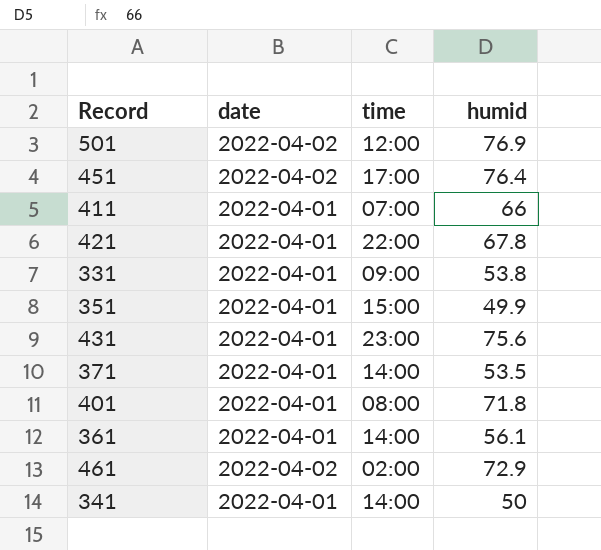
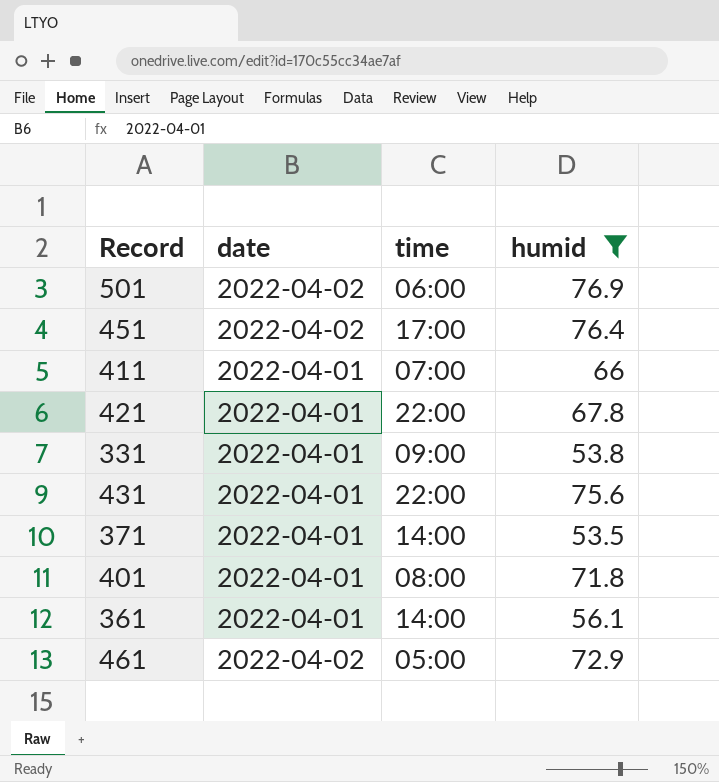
filter: none -> humid >= 53.5
501 | time: 12:00 -> 06:00
431 | time: 23:00 -> 22:00
461 | time: 02:00 -> 05:00

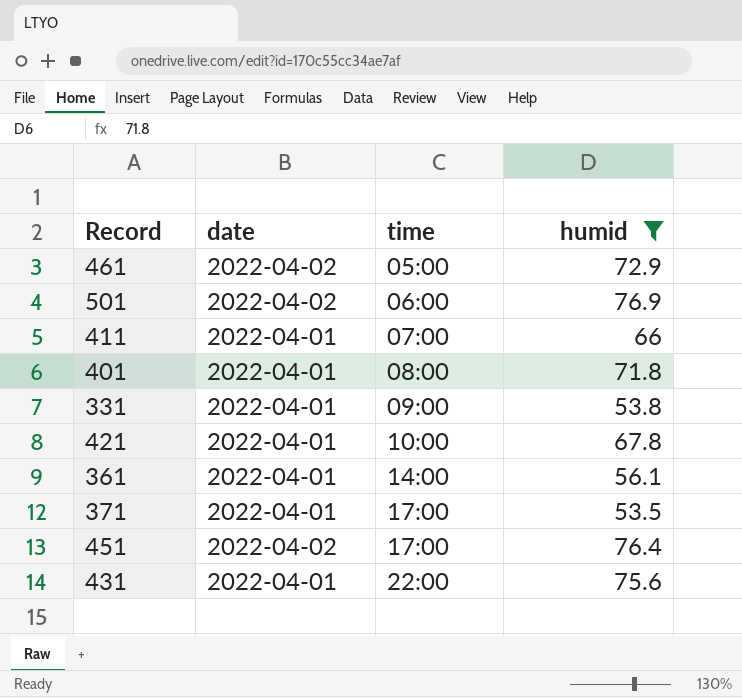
row order: none -> time ascending
421 | time: 22:00 -> 10:00
371 | time: 14:00 -> 17:00

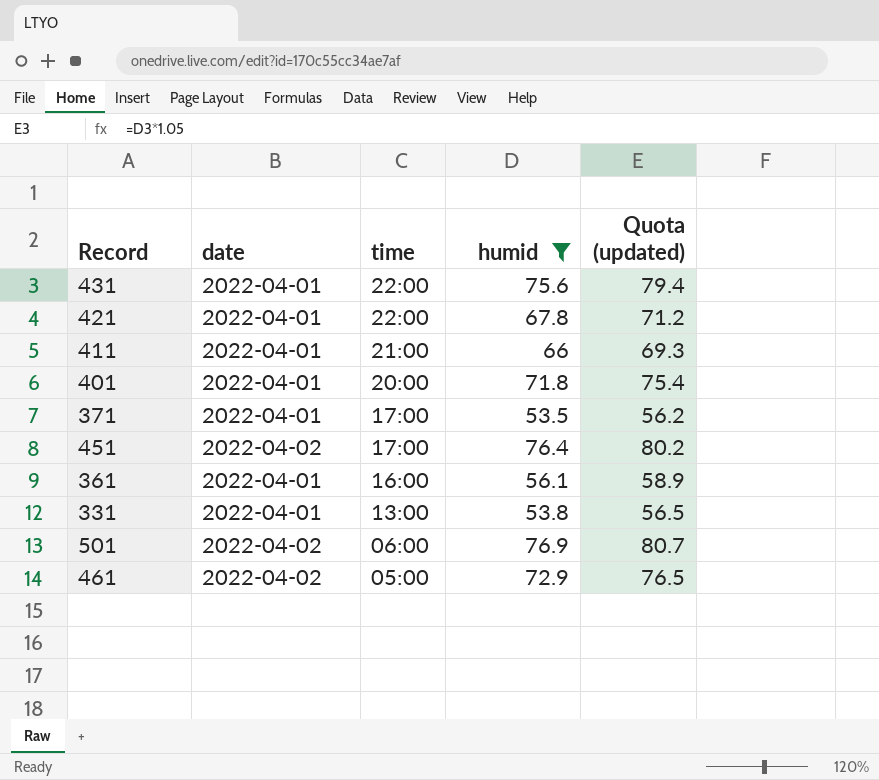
row order: time ascending -> time descending
column Quota (updated) | formula: none -> [humid] * 1.05
421 | time: 10:00 -> 22:00
411 | time: 07:00 -> 21:00
401 | time: 08:00 -> 20:00
361 | time: 14:00 -> 16:00
331 | time: 09:00 -> 13:00

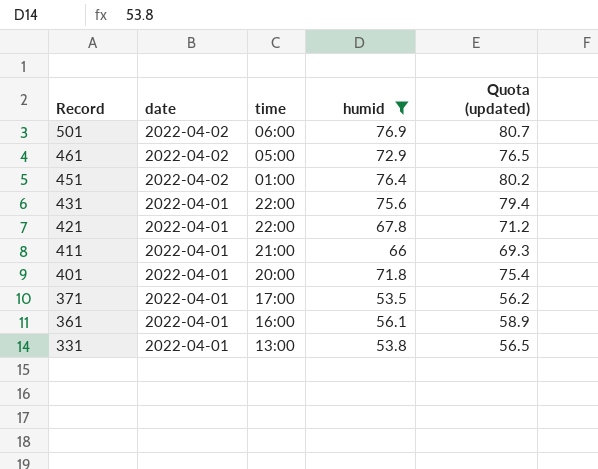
row order: time descending -> Record descending
451 | time: 17:00 -> 01:00

